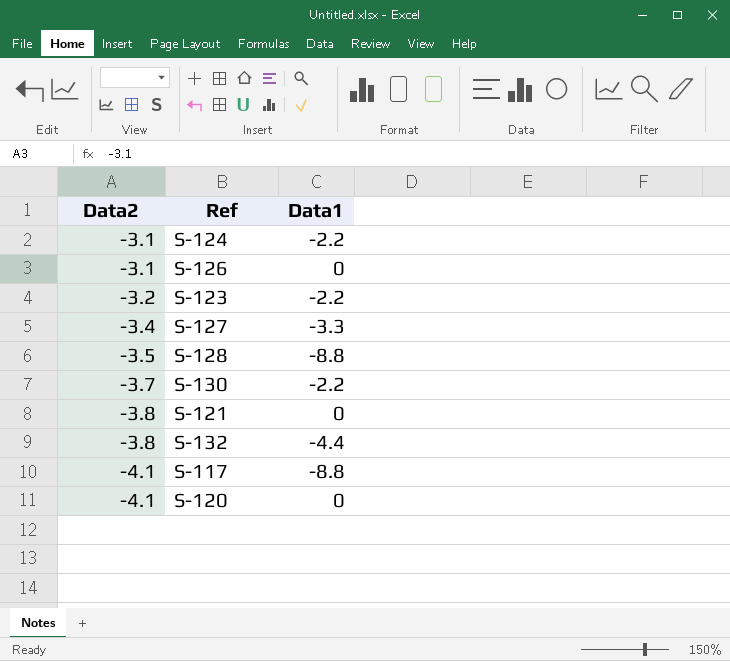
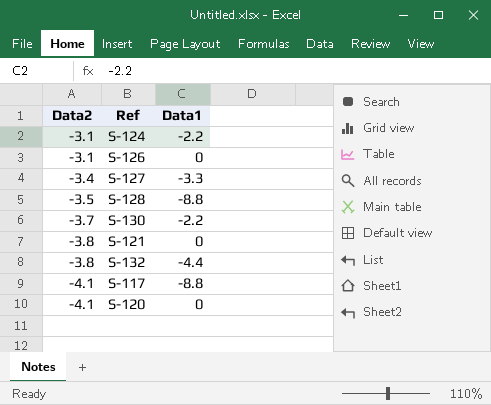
row S-123: -3.2 | -2.2 -> none

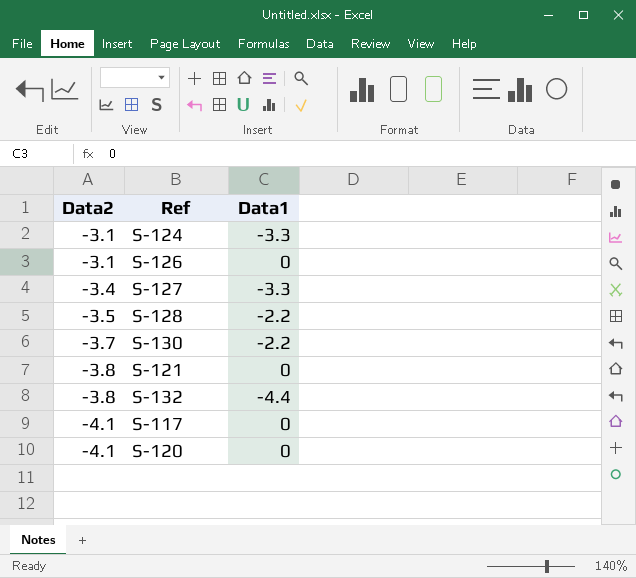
S-124 | Data1: -2.2 -> -3.3
S-128 | Data1: -8.8 -> -2.2
S-117 | Data1: -8.8 -> 0

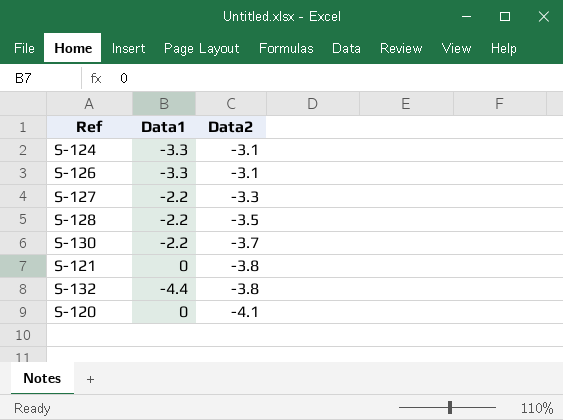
column Data2 | position: 1 -> 3
row S-117: -4.1 | 0 -> none
S-126 | Data1: 0 -> -3.3
S-127 | Data1: -3.3 -> -2.2
S-127 | Data2: -3.4 -> -3.3

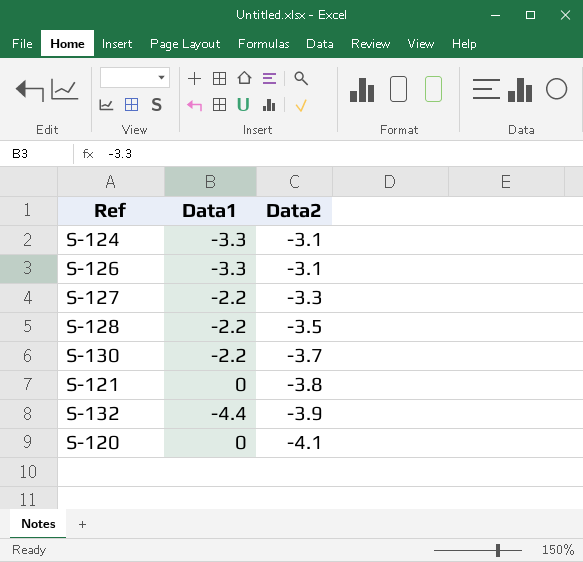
S-132 | Data2: -3.8 -> -3.9

